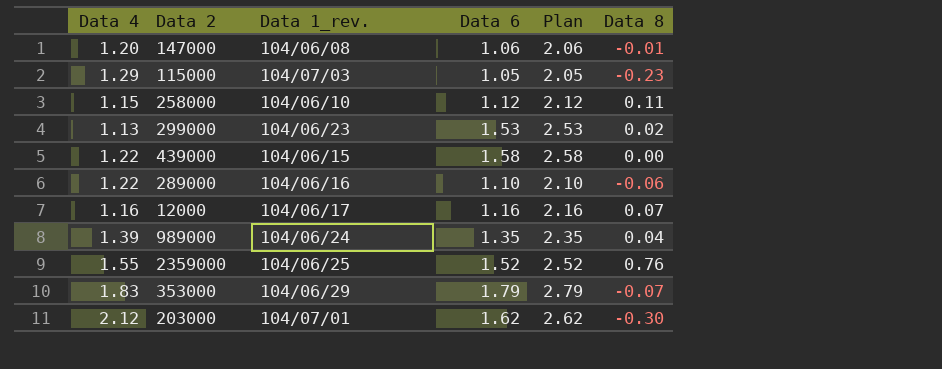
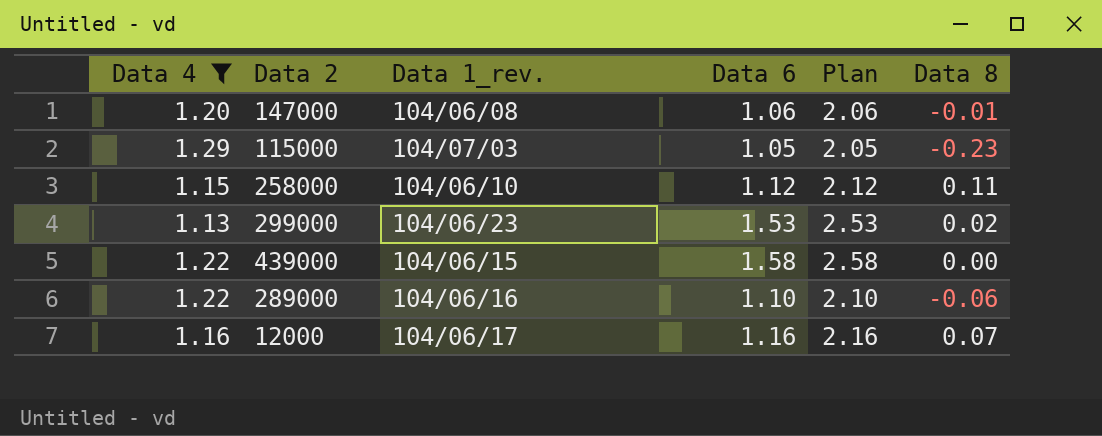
filter: none -> Data 4 <= 1.29

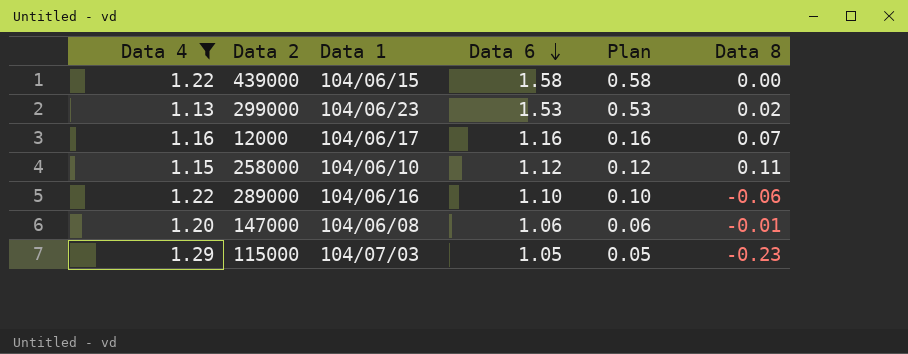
row order: none -> Data 6 descending
column name: Data 1_rev. -> Data 1
column Plan | formula: [Data 6] + 1 -> [Data 6] - 1

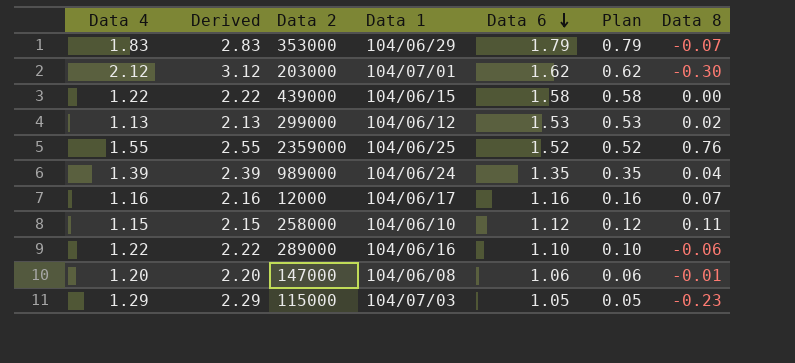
filter: Data 4 <= 1.29 -> none
column Derived | formula: none -> [Data 4] + 1
299000 | Data 1: 104/06/23 -> 104/06/12

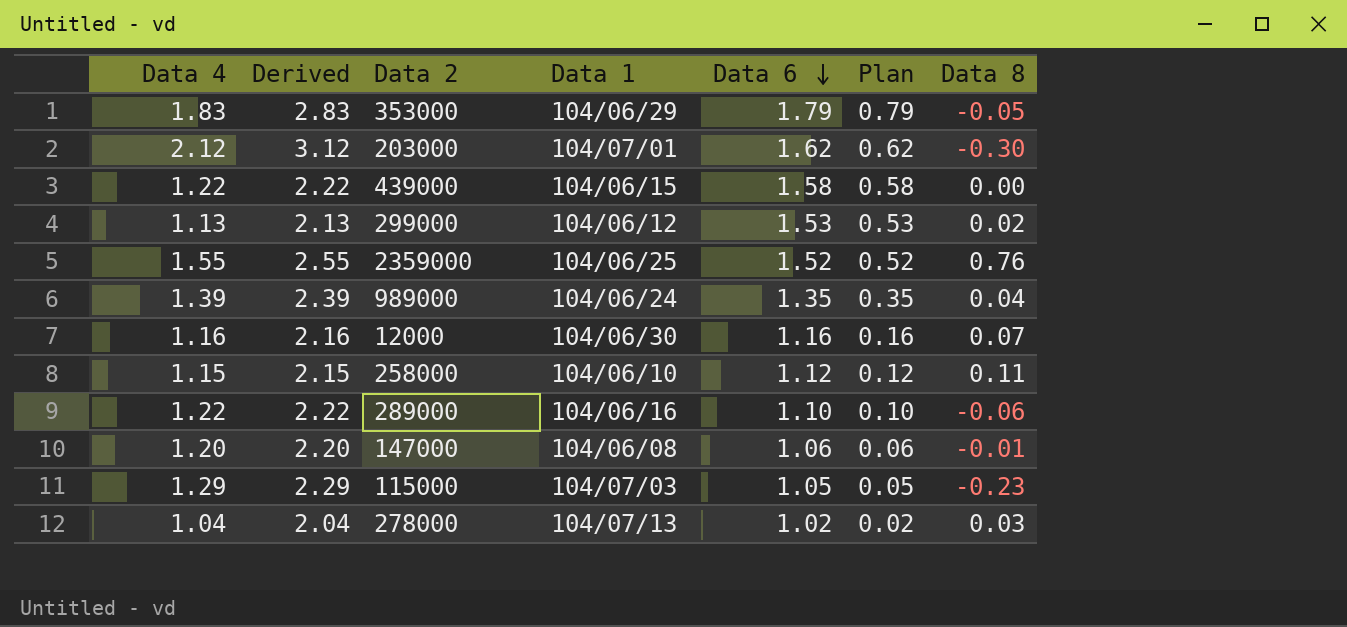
353000 | Data 8: -0.07 -> -0.05
12000 | Data 1: 104/06/17 -> 104/06/30
row 278000: none -> 1.04 | 2.04 | 104/07/13 | 1.02 | 0.02 | 0.03

